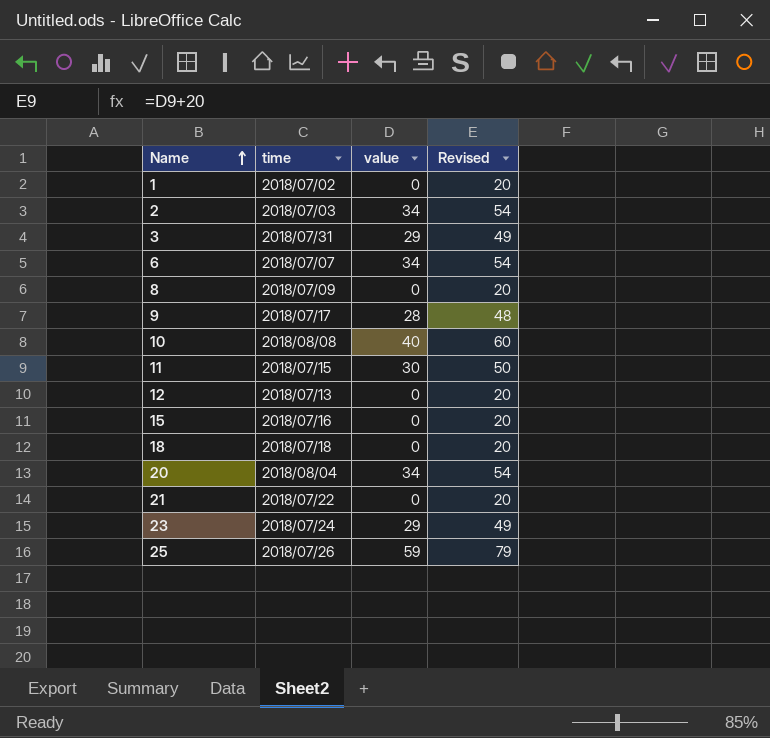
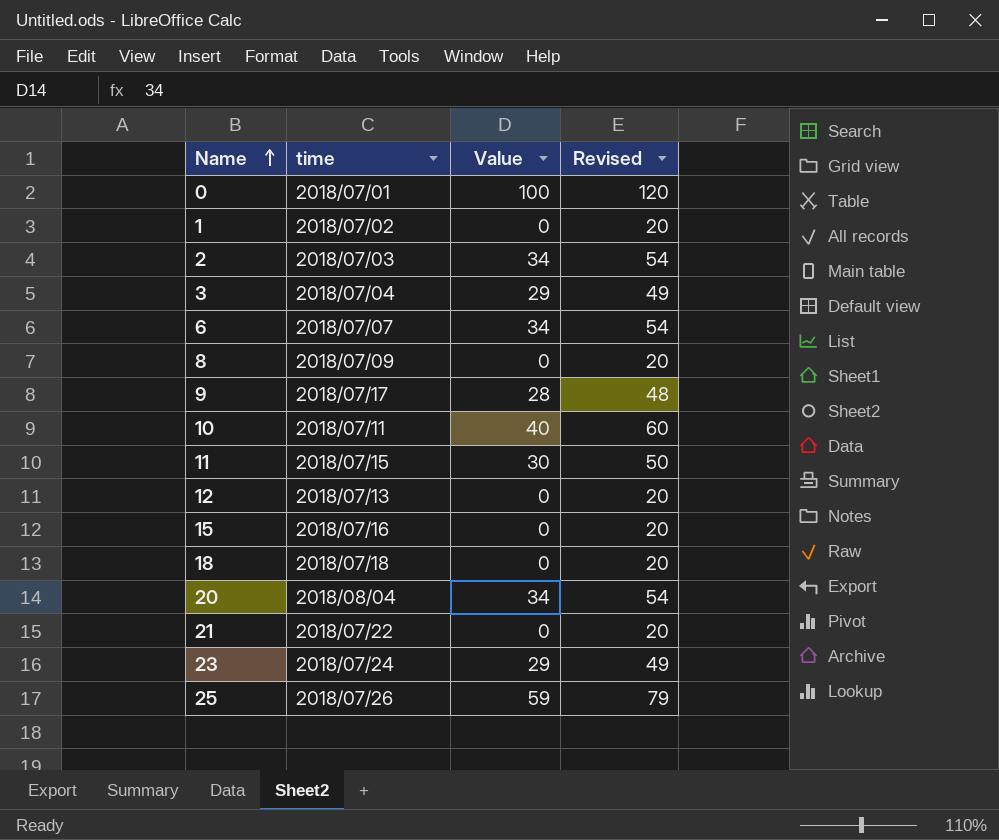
column name: value -> Value
row 0: none -> 2018/07/01 | 100 | 120
3 | time: 2018/07/31 -> 2018/07/04
10 | time: 2018/08/08 -> 2018/07/11

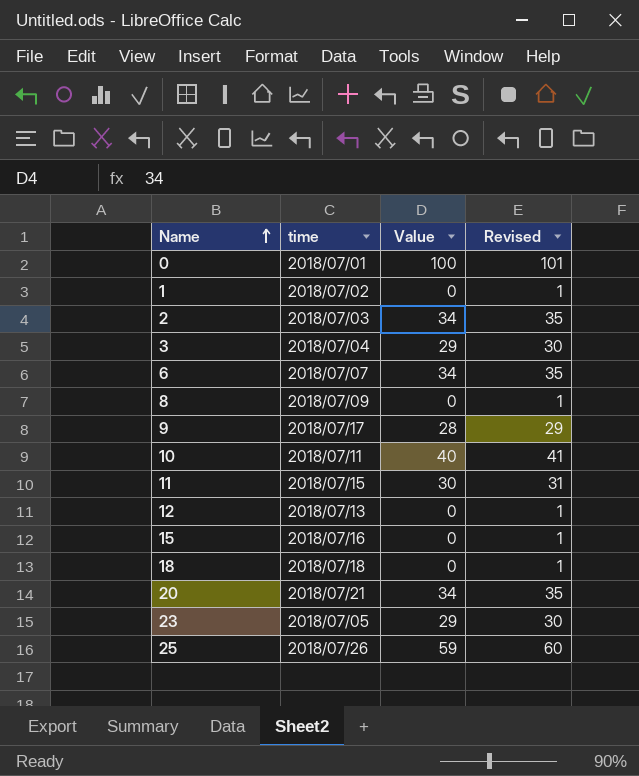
column Revised | formula: [Value] + 20 -> [Value] + 1
row 21: 2018/07/22 | 0 | 20 -> none
20 | time: 2018/08/04 -> 2018/07/21
23 | time: 2018/07/24 -> 2018/07/05

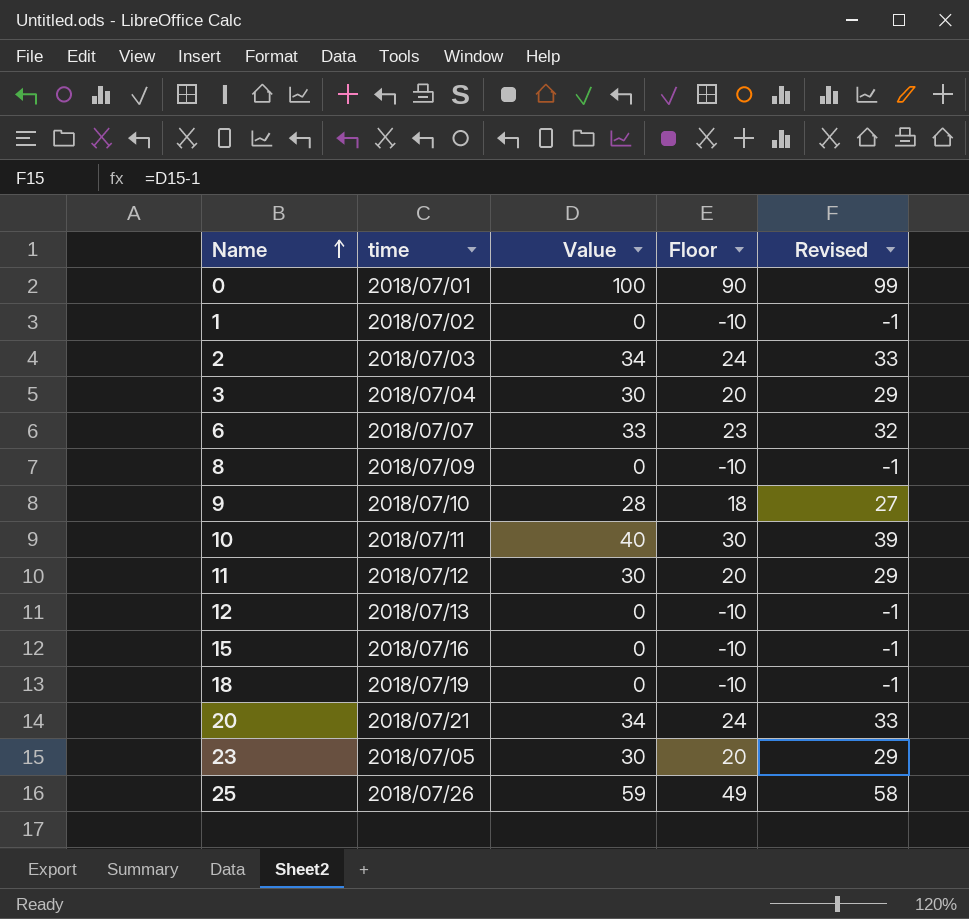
column Floor | formula: none -> [Value] - 10
column Revised | formula: [Value] + 1 -> [Value] - 1
3 | Value: 29 -> 30
6 | Value: 34 -> 33
9 | time: 2018/07/17 -> 2018/07/10
11 | time: 2018/07/15 -> 2018/07/12
18 | time: 2018/07/18 -> 2018/07/19
23 | Value: 29 -> 30

